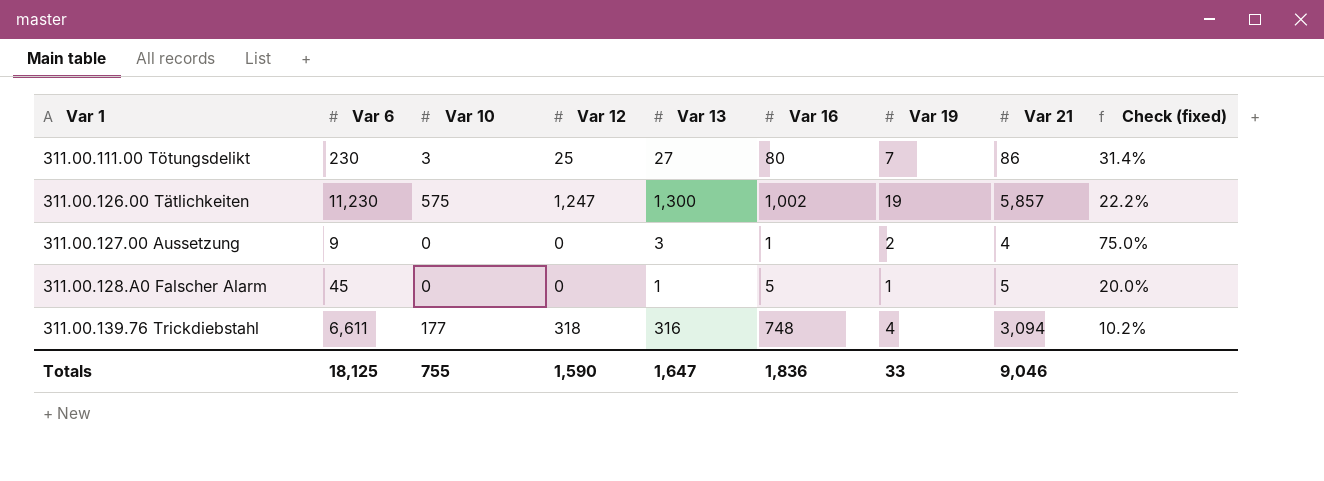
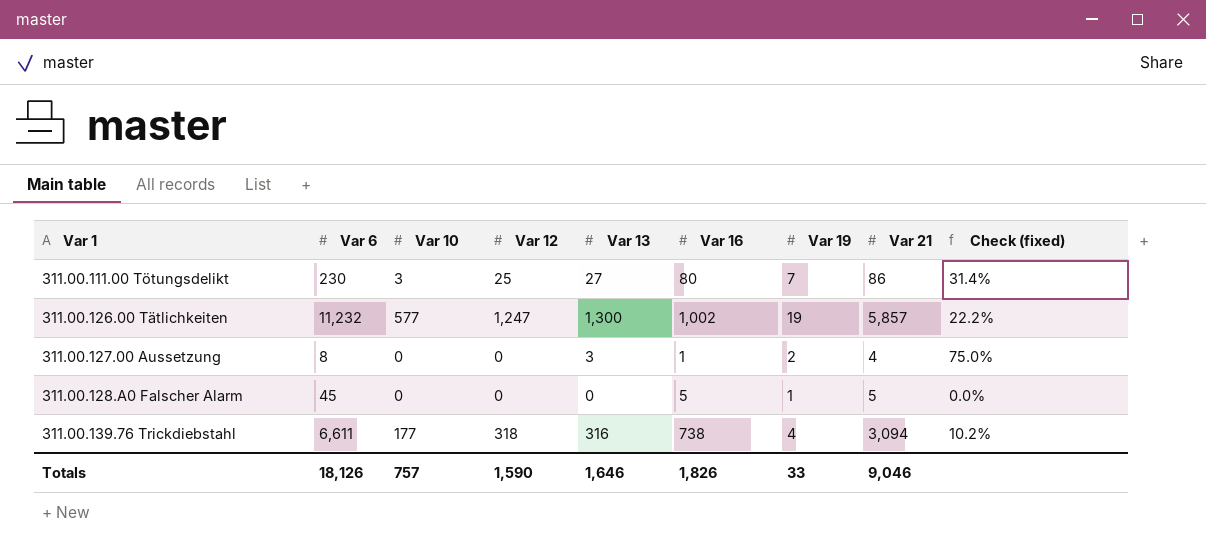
311.00.126.00 Tätlichkeiten | Var 6: 11,230 -> 11,232
311.00.126.00 Tätlichkeiten | Var 10: 575 -> 577
311.00.127.00 Aussetzung | Var 6: 9 -> 8
311.00.128.A0 Falscher Alarm | Var 13: 1 -> 0
311.00.128.A0 Falscher Alarm | Check (fixed): 20.0% -> 0.0%
311.00.139.76 Trickdiebstahl | Var 16: 748 -> 738
Totals | Var 6: 18,125 -> 18,126
Totals | Var 10: 755 -> 757
Totals | Var 13: 1,647 -> 1,646
Totals | Var 16: 1,836 -> 1,826

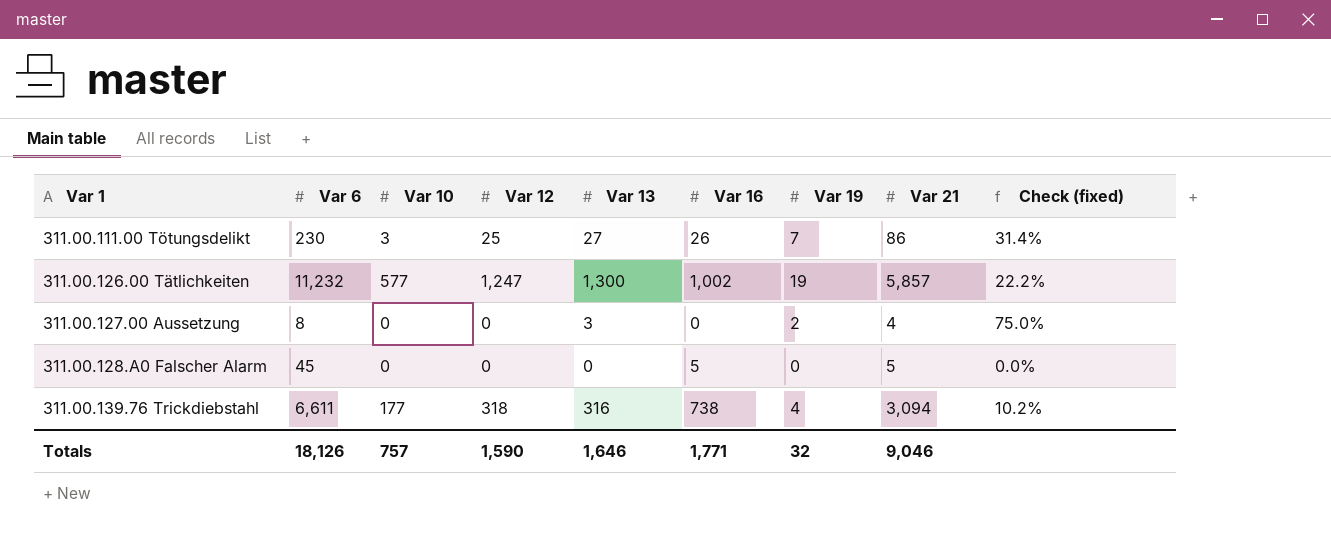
311.00.111.00 Tötungsdelikt | Var 16: 80 -> 26
311.00.127.00 Aussetzung | Var 16: 1 -> 0
311.00.128.A0 Falscher Alarm | Var 19: 1 -> 0
Totals | Var 16: 1,826 -> 1,771
Totals | Var 19: 33 -> 32

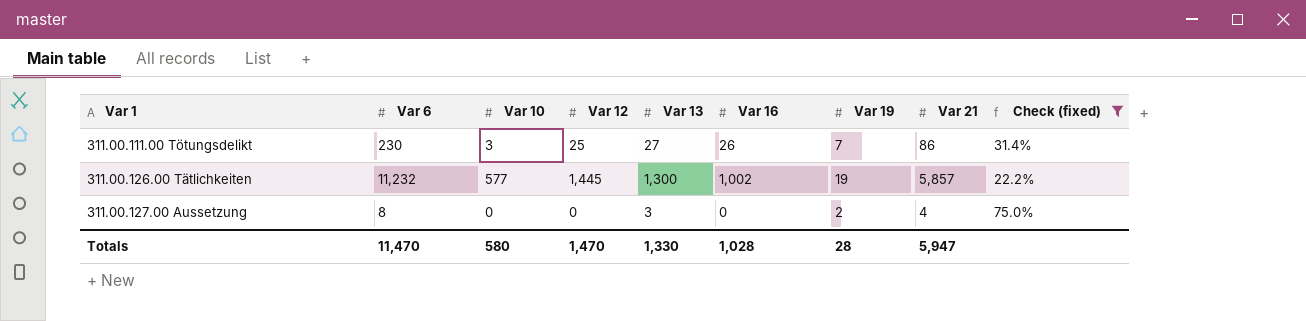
filter: none -> Check (fixed) >= 22.2%
311.00.126.00 Tätlichkeiten | Var 12: 1,247 -> 1,445
Totals | Var 6: 18,126 -> 11,470
Totals | Var 10: 757 -> 580
Totals | Var 12: 1,590 -> 1,470
Totals | Var 13: 1,646 -> 1,330
Totals | Var 16: 1,771 -> 1,028
Totals | Var 19: 32 -> 28
Totals | Var 21: 9,046 -> 5,947

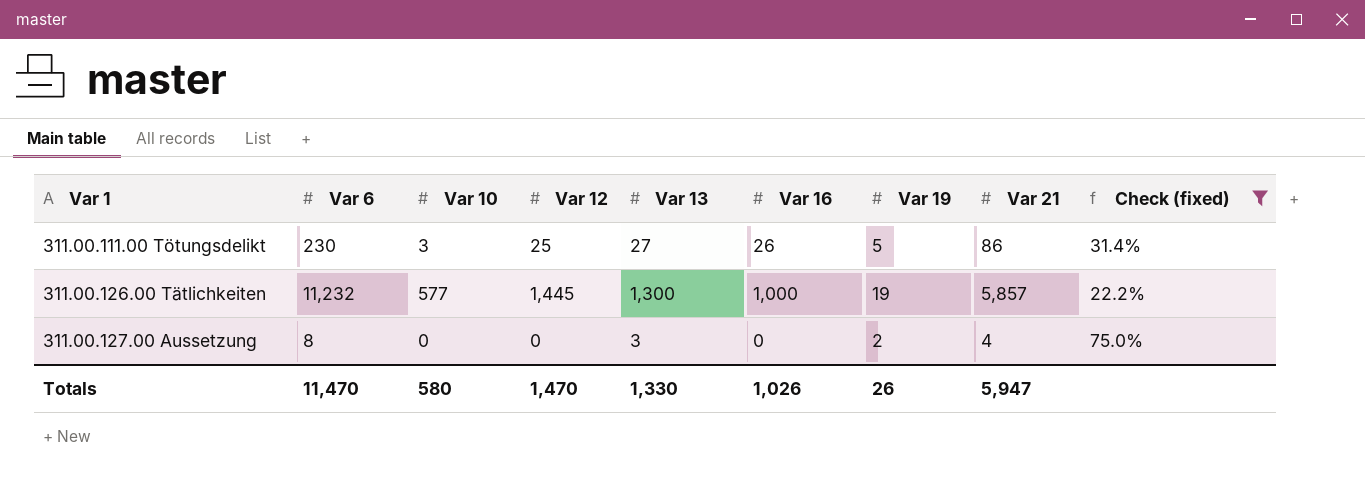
311.00.111.00 Tötungsdelikt | Var 19: 7 -> 5
311.00.126.00 Tätlichkeiten | Var 16: 1,002 -> 1,000
Totals | Var 16: 1,028 -> 1,026
Totals | Var 19: 28 -> 26

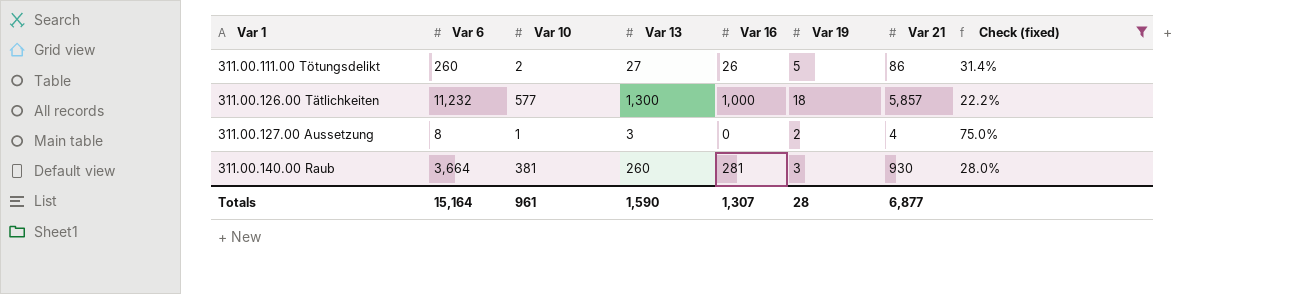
column Var 12 | position: 4 -> none
311.00.111.00 Tötungsdelikt | Var 6: 230 -> 260
311.00.111.00 Tötungsdelikt | Var 10: 3 -> 2
311.00.126.00 Tätlichkeiten | Var 19: 19 -> 18
311.00.127.00 Aussetzung | Var 10: 0 -> 1
row 311.00.140.00 Raub: none -> 3,664 | 381 | 260 | 281 | 3 | 930 | 28.0%
Totals | Var 6: 11,470 -> 15,164
Totals | Var 10: 580 -> 961
Totals | Var 13: 1,330 -> 1,590
Totals | Var 16: 1,026 -> 1,307
Totals | Var 19: 26 -> 28
Totals | Var 21: 5,947 -> 6,877

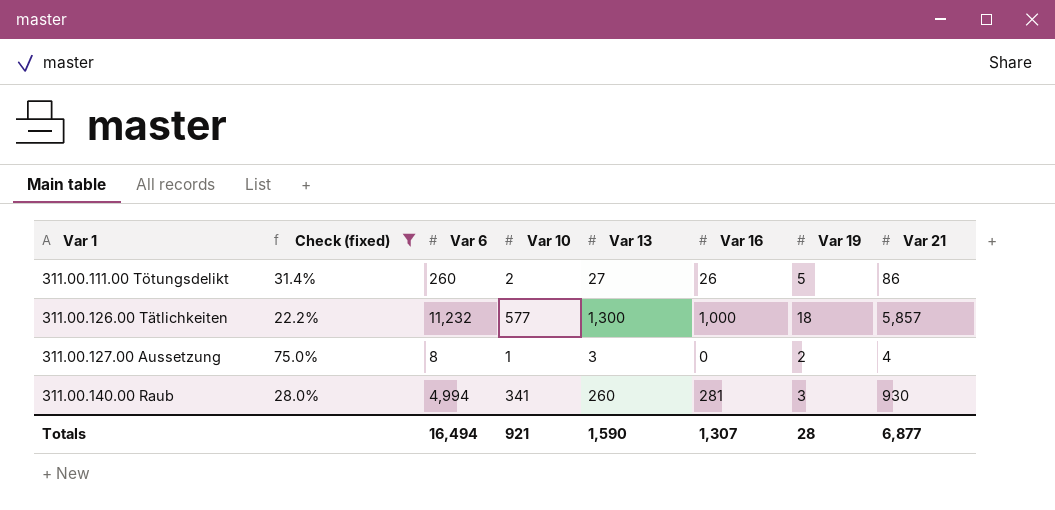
column Check (fixed) | position: 8 -> 2
311.00.140.00 Raub | Var 6: 3,664 -> 4,994
311.00.140.00 Raub | Var 10: 381 -> 341
Totals | Var 6: 15,164 -> 16,494
Totals | Var 10: 961 -> 921

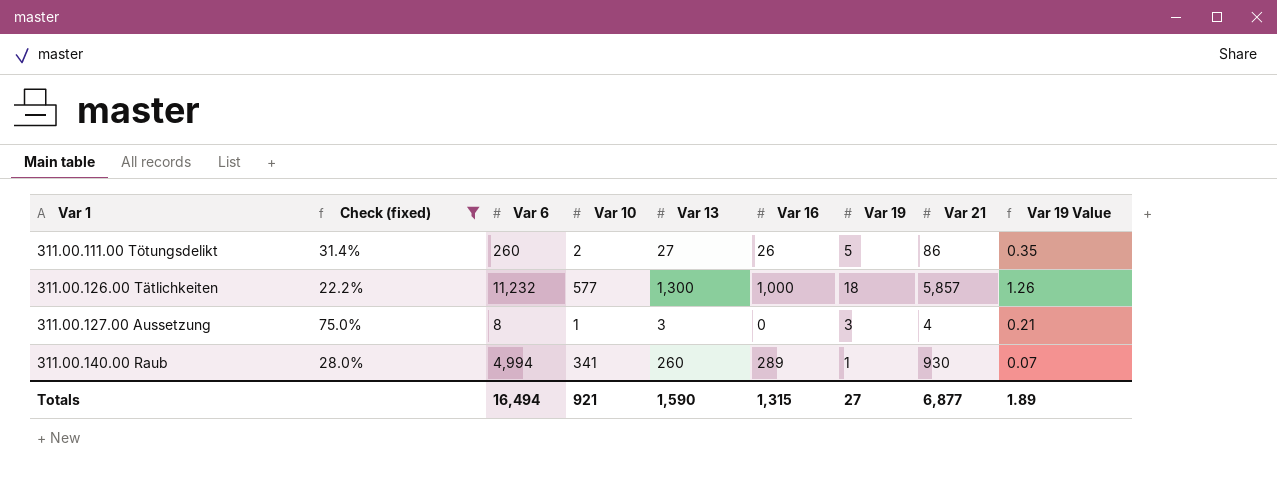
column Var 19 Value | formula: none -> [Var 19] * 0.07
311.00.127.00 Aussetzung | Var 19: 2 -> 3
311.00.140.00 Raub | Var 16: 281 -> 289
311.00.140.00 Raub | Var 19: 3 -> 1
Totals | Var 16: 1,307 -> 1,315
Totals | Var 19: 28 -> 27

